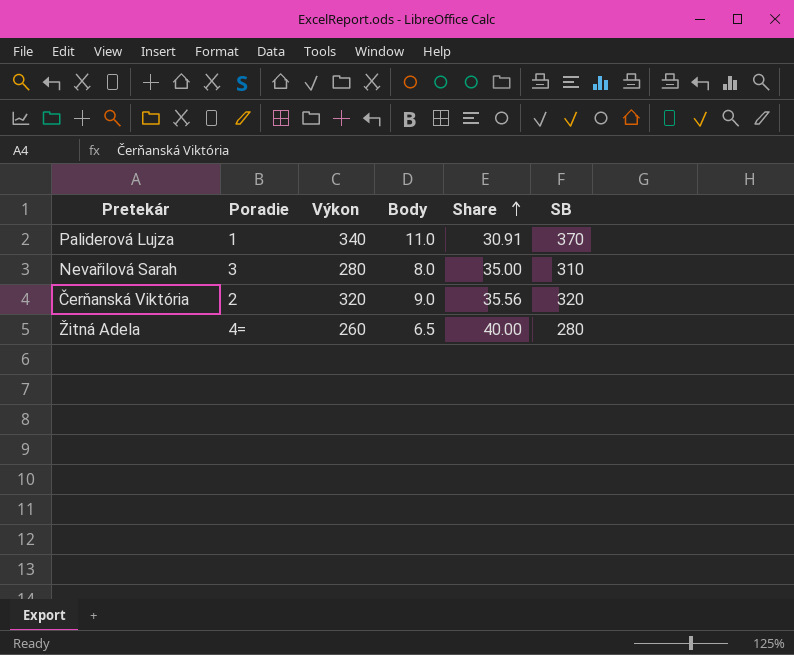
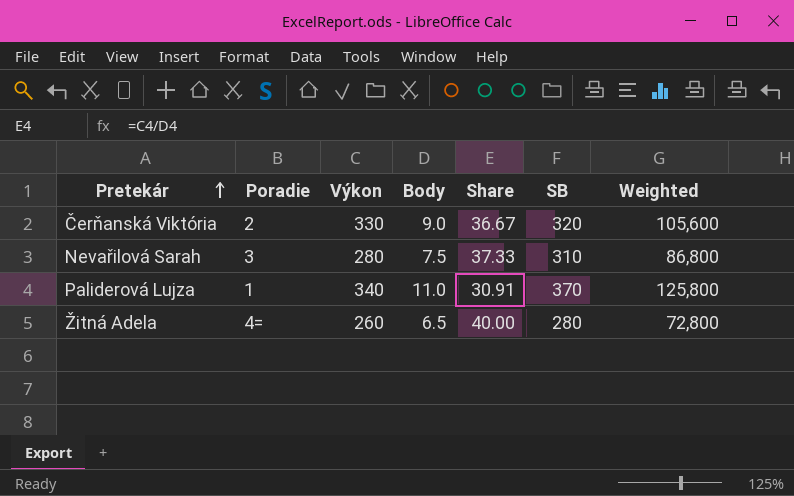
row order: Share ascending -> Pretekár ascending
column Weighted | formula: none -> [Výkon] * [SB]
Čerňanská Viktória | Výkon: 320 -> 330
Čerňanská Viktória | Share: 35.56 -> 36.67
Nevařilová Sarah | Body: 8.0 -> 7.5
Nevařilová Sarah | Share: 35.00 -> 37.33

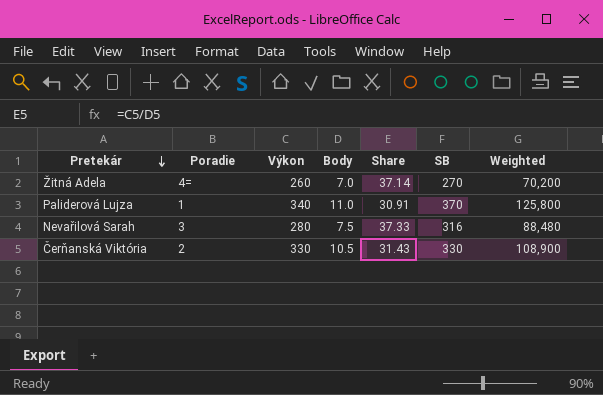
row order: Pretekár ascending -> Pretekár descending
Žitná Adela | Body: 6.5 -> 7.0
Žitná Adela | Share: 40.00 -> 37.14
Žitná Adela | SB: 280 -> 270
Žitná Adela | Weighted: 72,800 -> 70,200
Nevařilová Sarah | SB: 310 -> 316
Nevařilová Sarah | Weighted: 86,800 -> 88,480
Čerňanská Viktória | Body: 9.0 -> 10.5
Čerňanská Viktória | Share: 36.67 -> 31.43
Čerňanská Viktória | SB: 320 -> 330
Čerňanská Viktória | Weighted: 105,600 -> 108,900

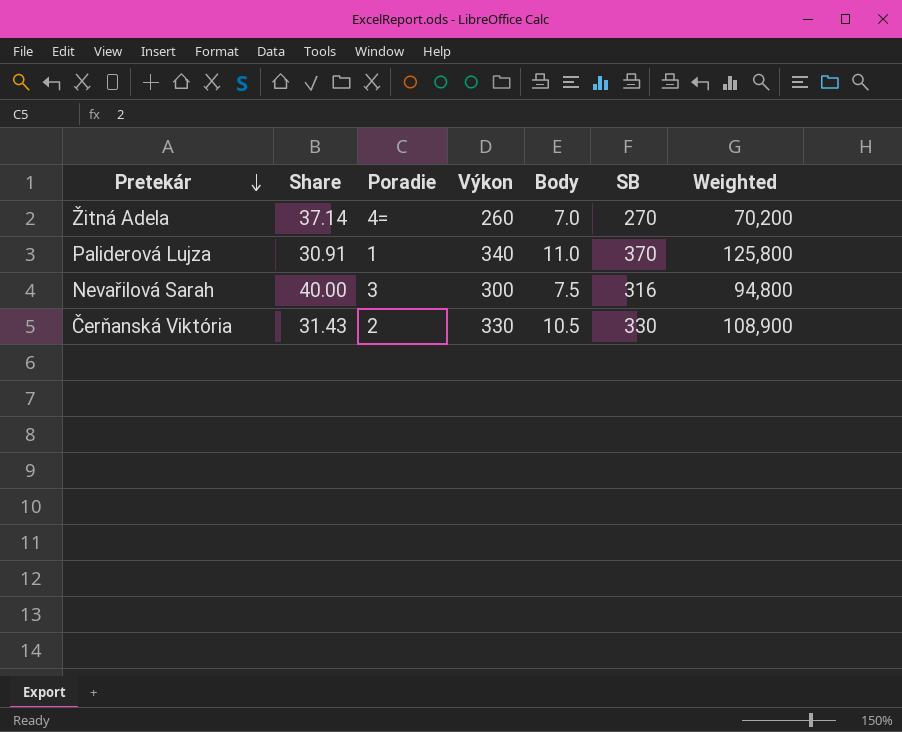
column Share | position: 5 -> 2
Nevařilová Sarah | Share: 37.33 -> 40.00
Nevařilová Sarah | Výkon: 280 -> 300
Nevařilová Sarah | Weighted: 88,480 -> 94,800

